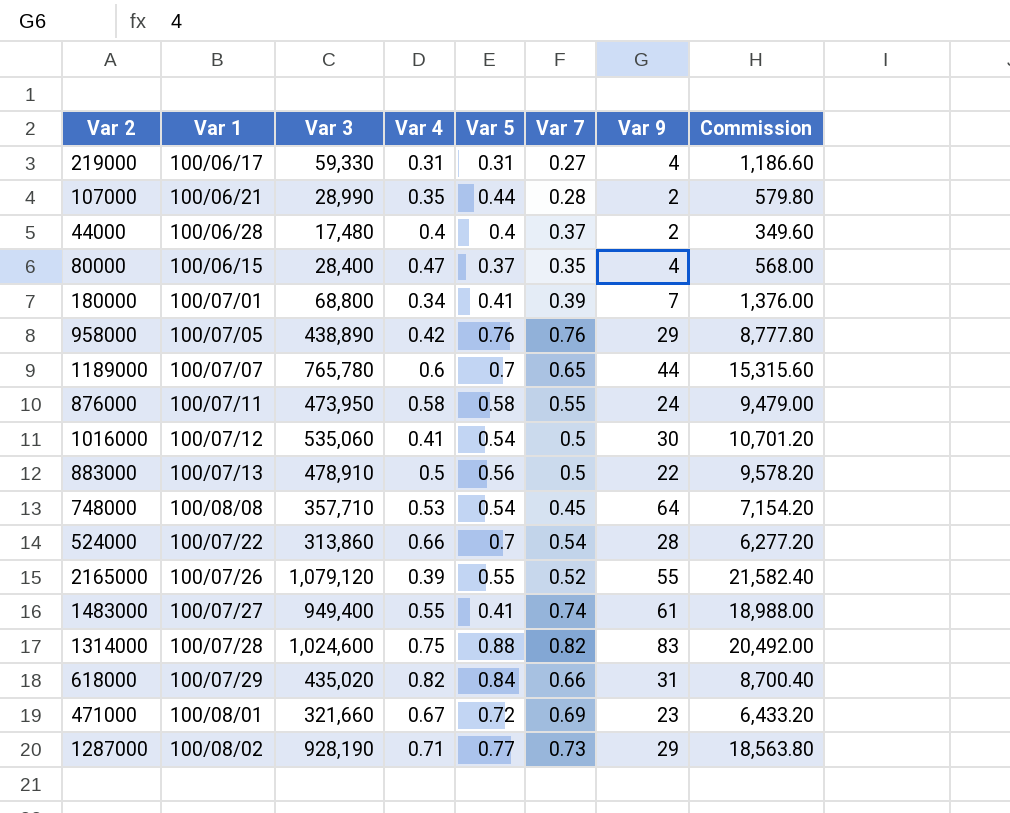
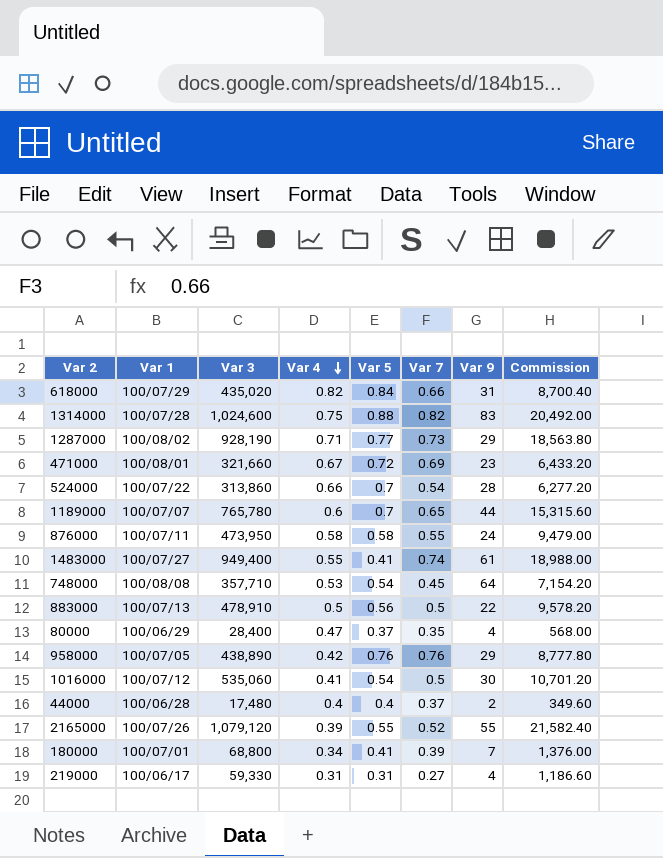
row order: none -> Var 4 descending
row 107000: 100/06/21 | 28,990 | 0.35 | 0.44 | 0.28 | 2 | 579.80 -> none
80000 | Var 1: 100/06/15 -> 100/06/29

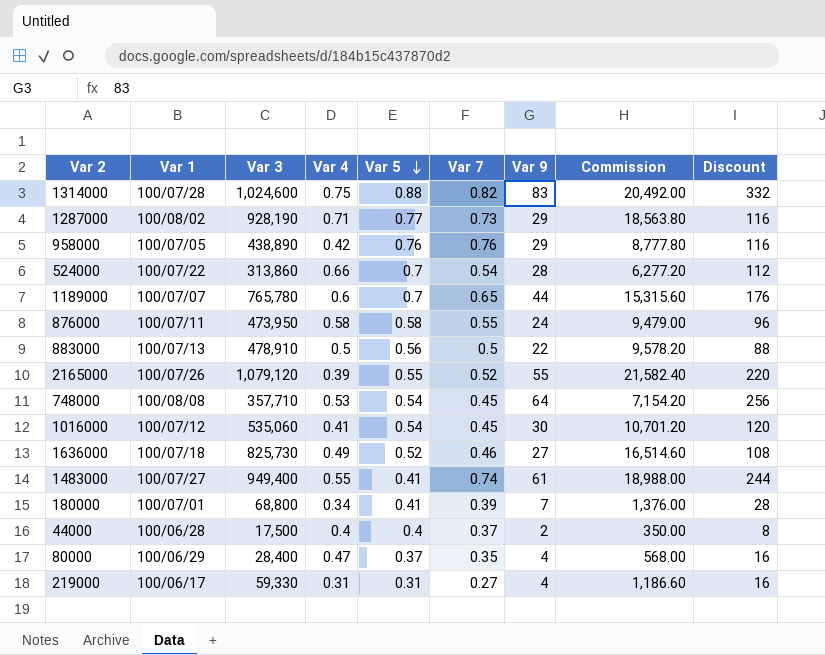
row order: Var 4 descending -> Var 5 descending
column Discount | formula: none -> [Var 9] * 4
row 618000: 100/07/29 | 435,020 | 0.82 | 0.84 | 0.66 | 31 | 8,700.40 -> none
row 471000: 100/08/01 | 321,660 | 0.67 | 0.72 | 0.69 | 23 | 6,433.20 -> none
1016000 | Var 7: 0.5 -> 0.45
row 1636000: none -> 100/07/18 | 825,730 | 0.49 | 0.52 | 0.46 | 27 | 16,514.60 | 108
44000 | Var 3: 17,480 -> 17,500
44000 | Commission: 349.60 -> 350.00

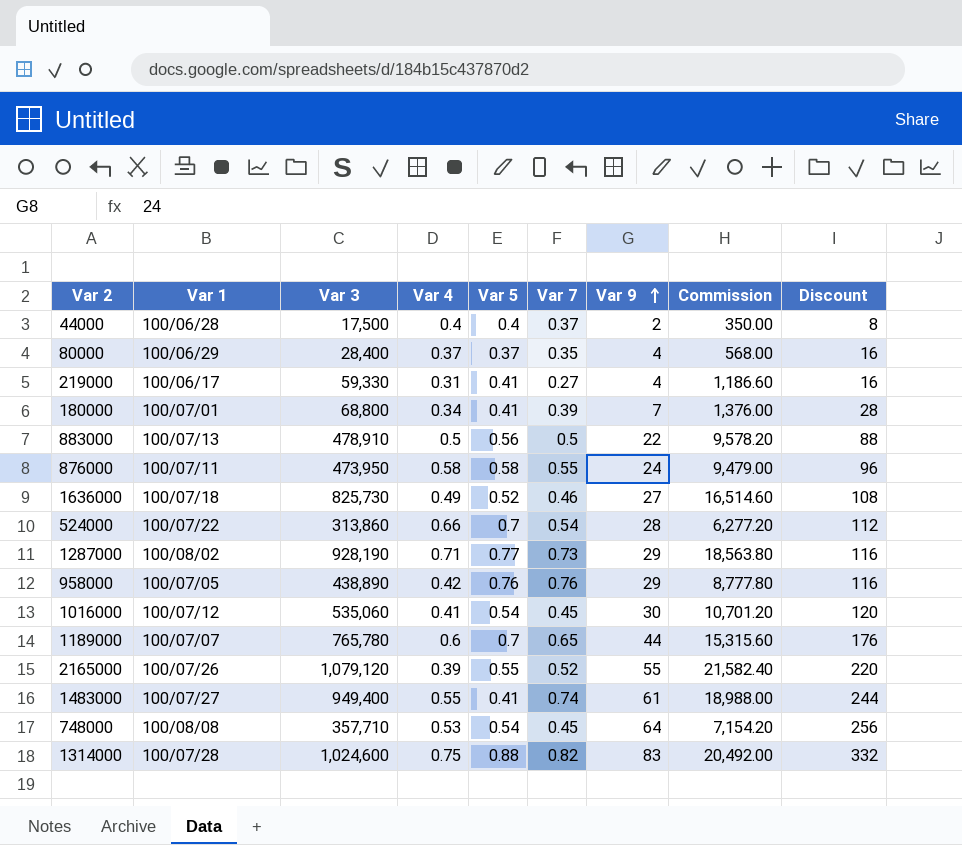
row order: Var 5 descending -> Var 9 ascending
80000 | Var 4: 0.47 -> 0.37
219000 | Var 5: 0.31 -> 0.41

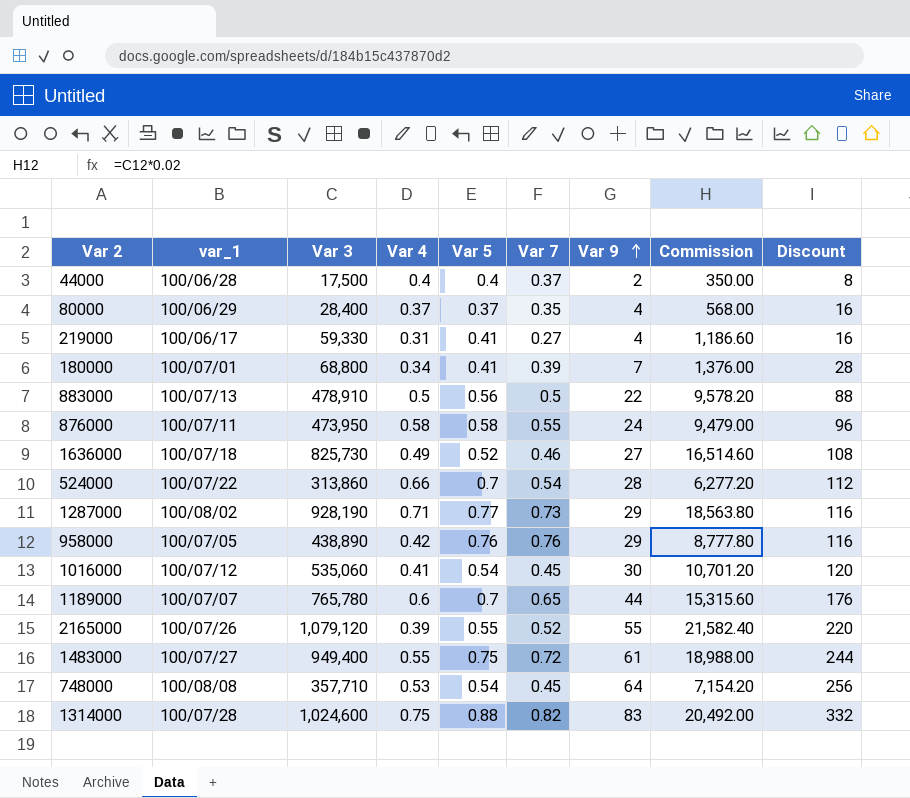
column name: Var 1 -> var_1
1483000 | Var 5: 0.41 -> 0.75
1483000 | Var 7: 0.74 -> 0.72

